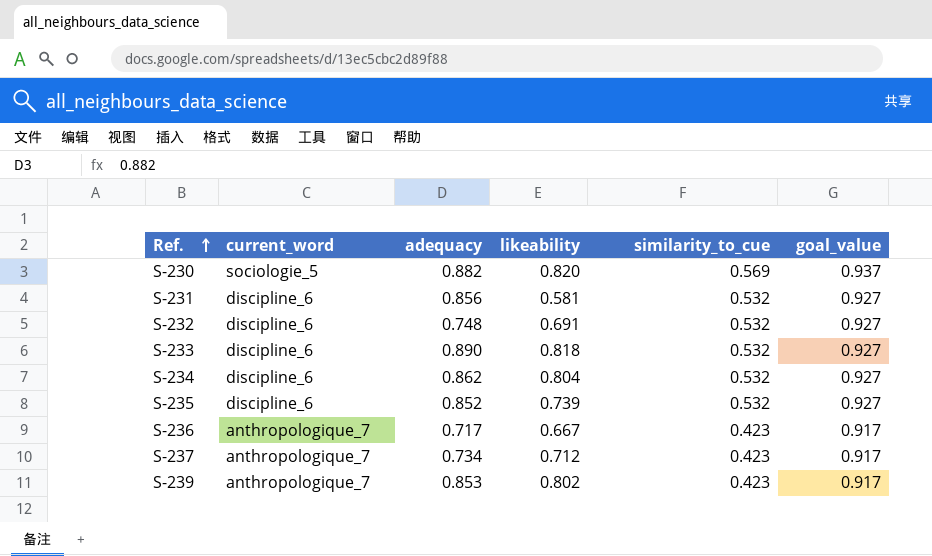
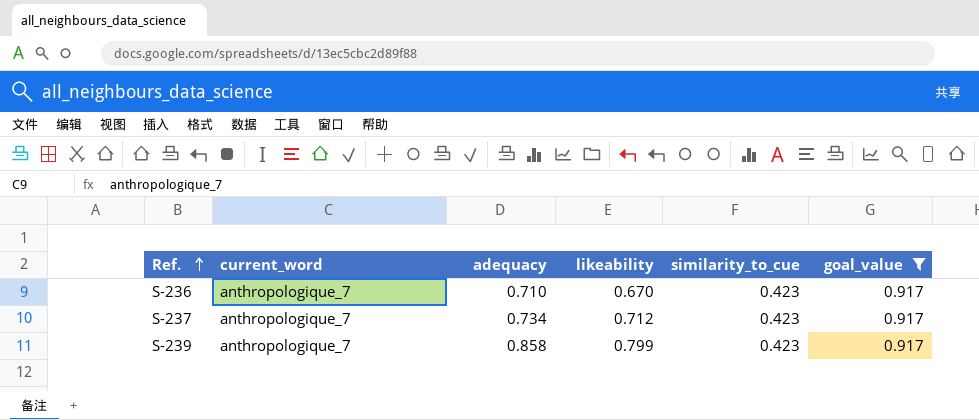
filter: none -> goal_value = 0.917
S-236 | adequacy: 0.717 -> 0.710
S-236 | likeability: 0.667 -> 0.670
S-239 | adequacy: 0.853 -> 0.858
S-239 | likeability: 0.802 -> 0.799

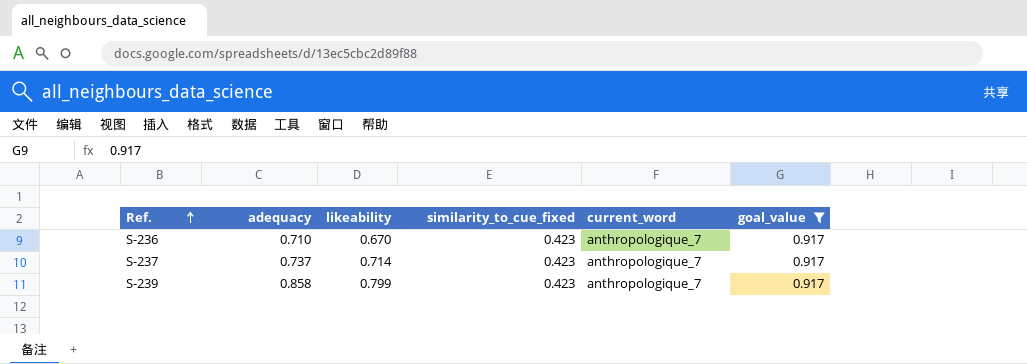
column name: similarity_to_cue -> similarity_to_cue_fixed
column current_word | position: 2 -> 5
S-237 | adequacy: 0.734 -> 0.737
S-237 | likeability: 0.712 -> 0.714

